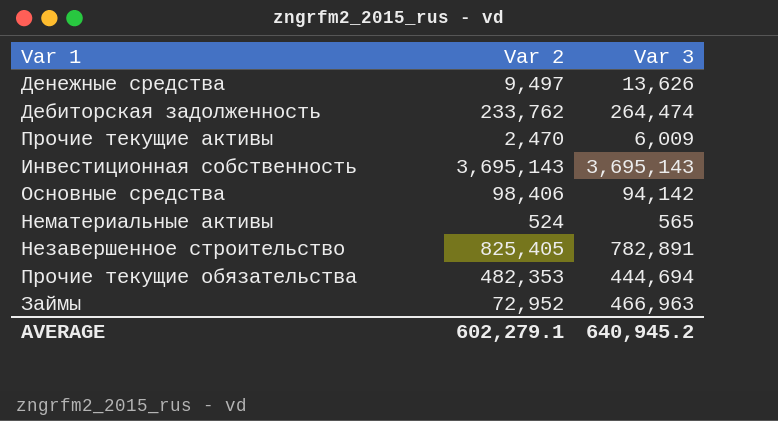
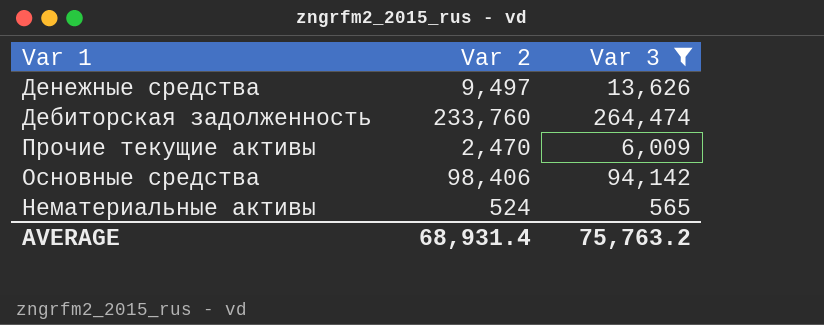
filter: none -> Var 3 <= 264,474
Дебиторская задолженность | Var 2: 233,762 -> 233,760
AVERAGE | Var 2: 602,279.1 -> 68,931.4
AVERAGE | Var 3: 640,945.2 -> 75,763.2

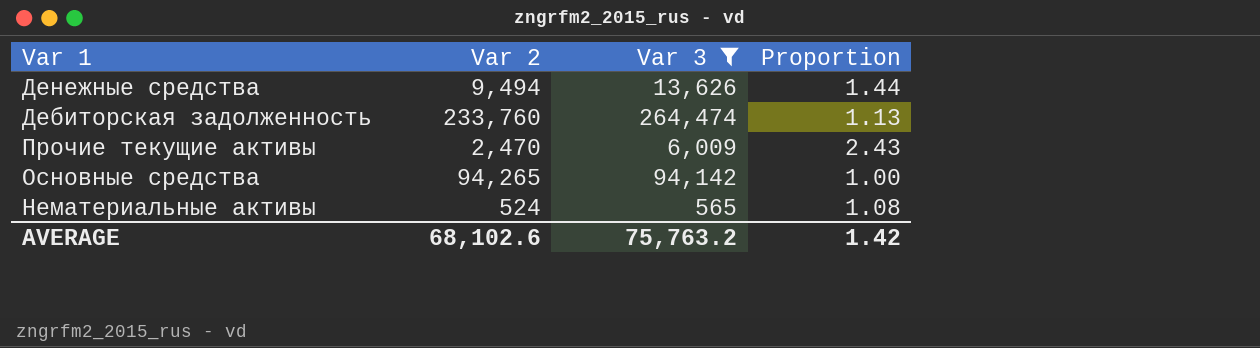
column Proportion | formula: none -> [Var 3] / [Var 2]
Денежные средства | Var 2: 9,497 -> 9,494
Основные средства | Var 2: 98,406 -> 94,265
AVERAGE | Var 2: 68,931.4 -> 68,102.6

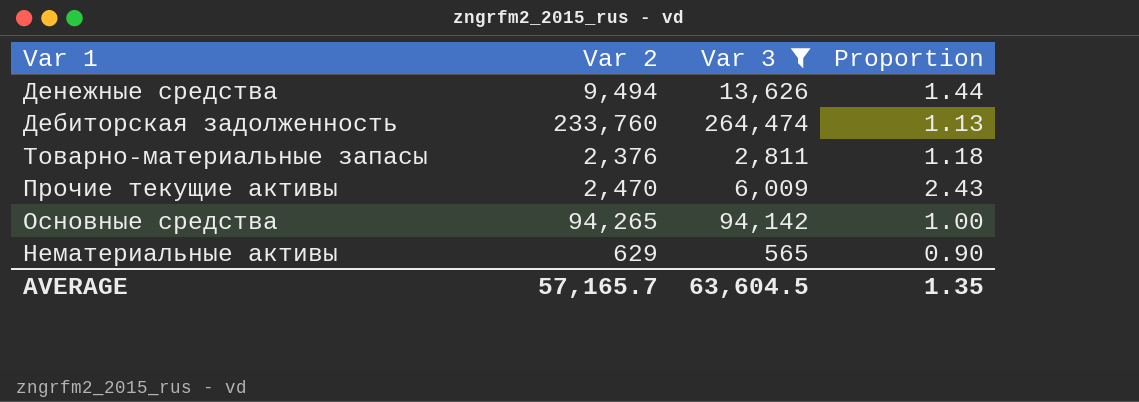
row Товарно-материальные запасы: none -> 2,376 | 2,811 | 1.18
Нематериальные активы | Var 2: 524 -> 629
Нематериальные активы | Proportion: 1.08 -> 0.90
AVERAGE | Var 2: 68,102.6 -> 57,165.7
AVERAGE | Var 3: 75,763.2 -> 63,604.5
AVERAGE | Proportion: 1.42 -> 1.35

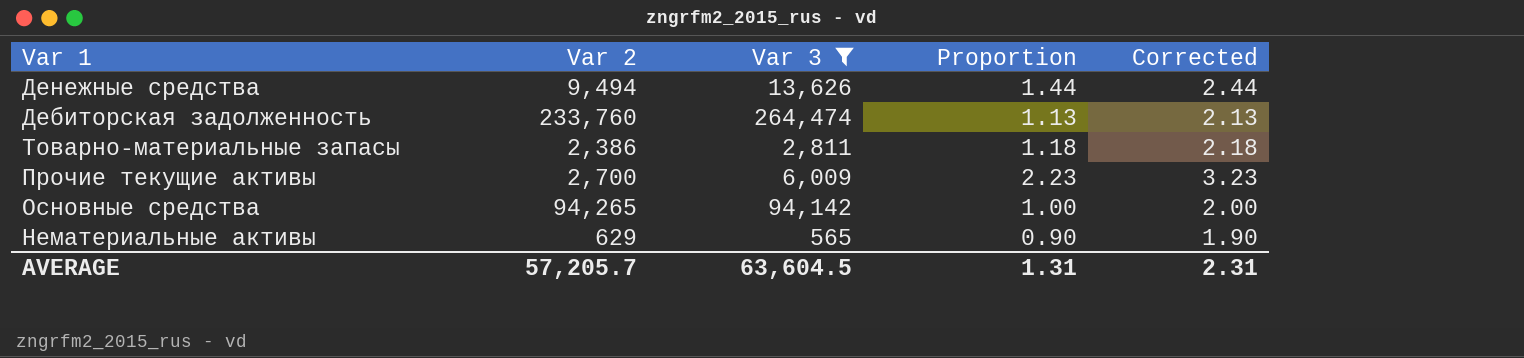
column Corrected | formula: none -> [Proportion] + 1
Товарно-материальные запасы | Var 2: 2,376 -> 2,386
Прочие текущие активы | Var 2: 2,470 -> 2,700
Прочие текущие активы | Proportion: 2.43 -> 2.23
AVERAGE | Var 2: 57,165.7 -> 57,205.7
AVERAGE | Proportion: 1.35 -> 1.31

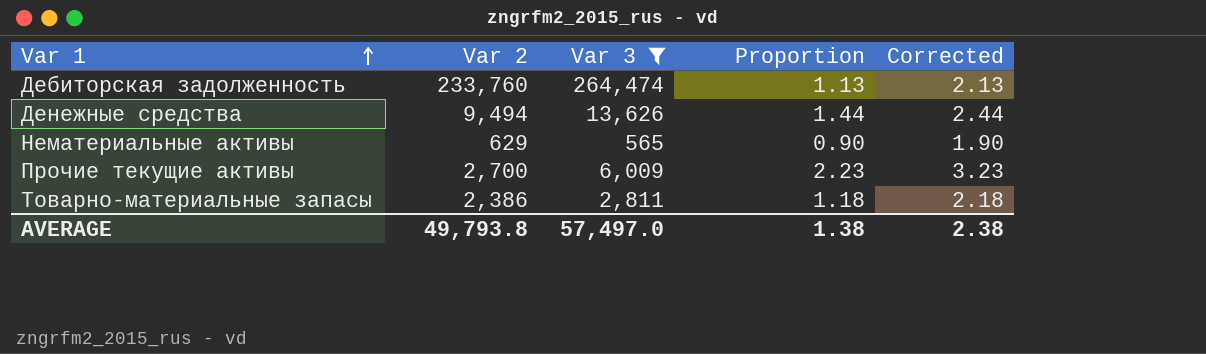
row order: none -> Var 1 ascending
row Основные средства: 94,265 | 94,142 | 1.00 | 2.00 -> none
AVERAGE | Var 2: 57,205.7 -> 49,793.8
AVERAGE | Var 3: 63,604.5 -> 57,497.0
AVERAGE | Proportion: 1.31 -> 1.38
AVERAGE | Corrected: 2.31 -> 2.38

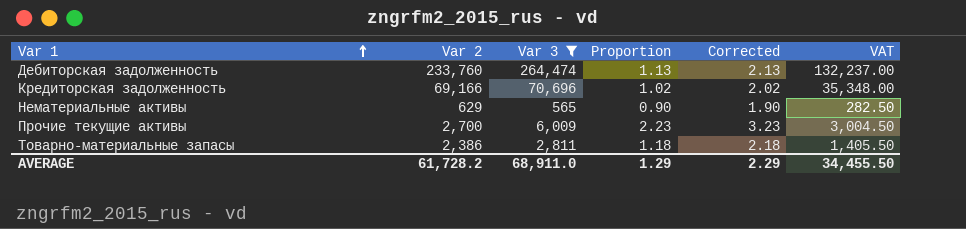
column VAT | formula: none -> [Var 3] * 0.5
row Денежные средства: 9,494 | 13,626 | 1.44 | 2.44 -> none
row Кредиторская задолженность: none -> 69,166 | 70,696 | 1.02 | 2.02 | 35,348.00
AVERAGE | Var 2: 49,793.8 -> 61,728.2
AVERAGE | Var 3: 57,497.0 -> 68,911.0
AVERAGE | Proportion: 1.38 -> 1.29
AVERAGE | Corrected: 2.38 -> 2.29

